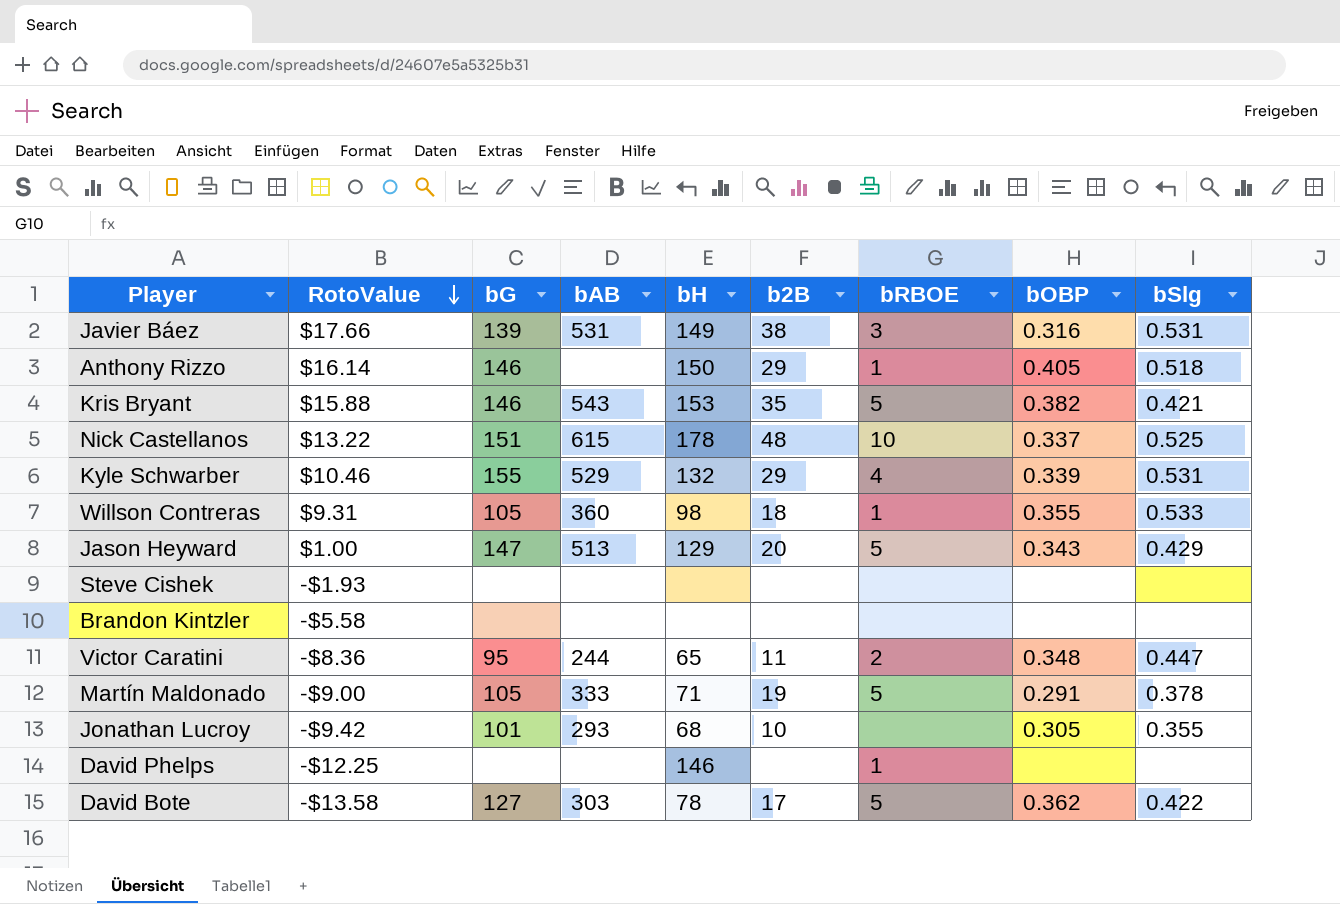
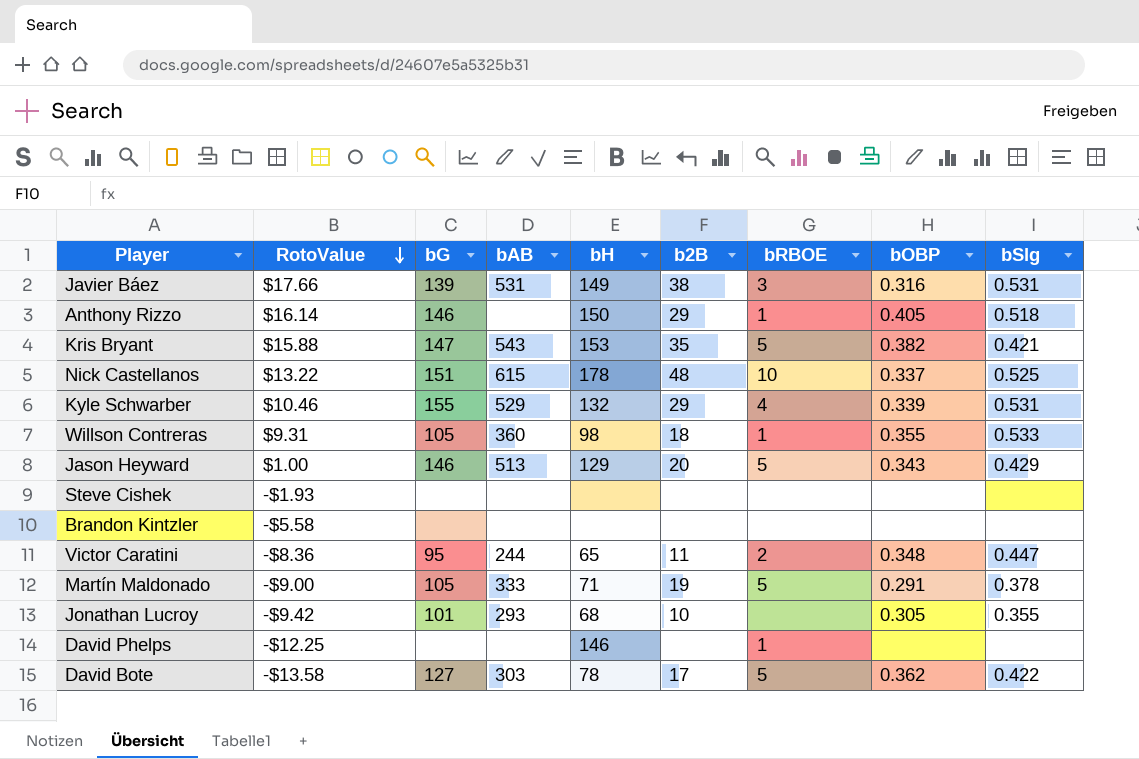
Kris Bryant | bG: 146 -> 147
Jason Heyward | bG: 147 -> 146

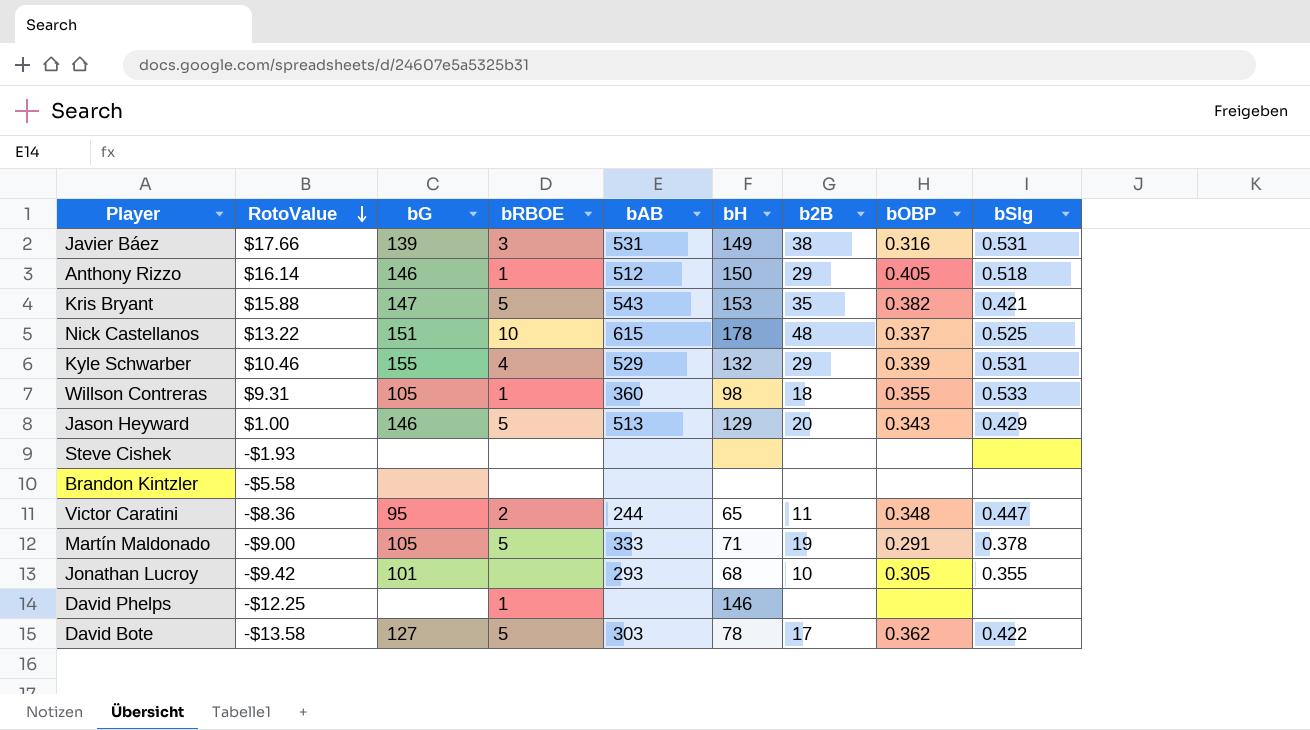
column bRBOE | position: 7 -> 4
Anthony Rizzo | bAB: none -> 512

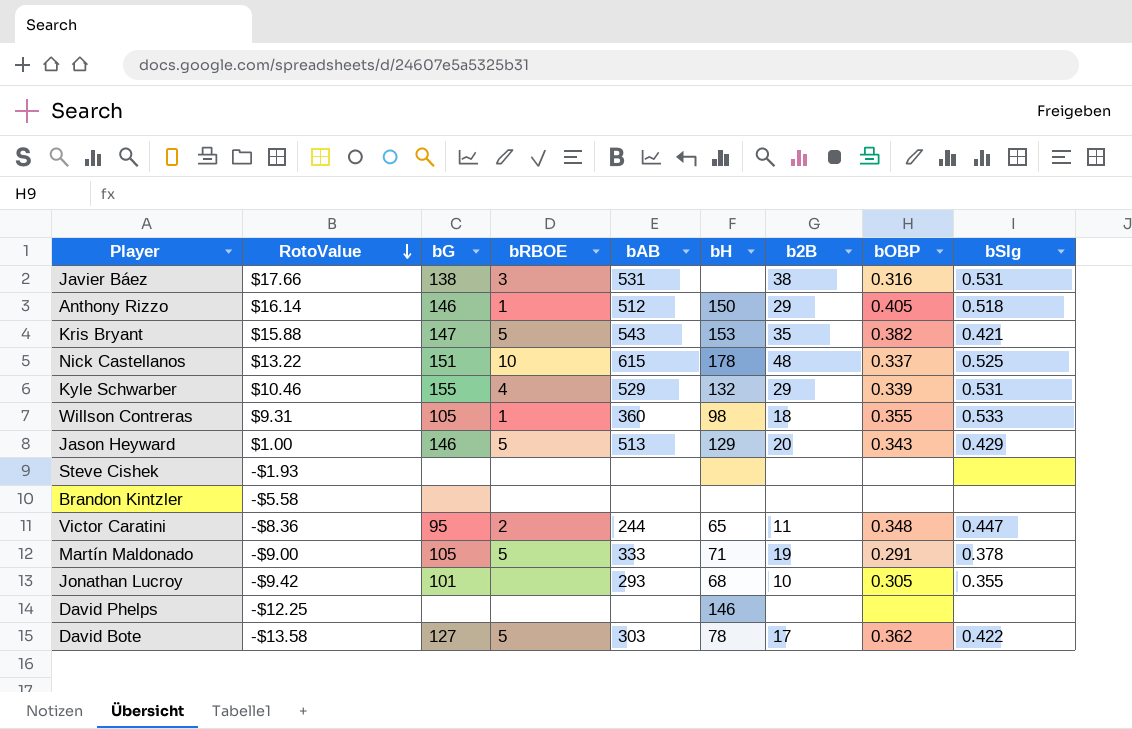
Javier Báez | bG: 139 -> 138
Javier Báez | bH: 149 -> none
David Phelps | bRBOE: 1 -> none

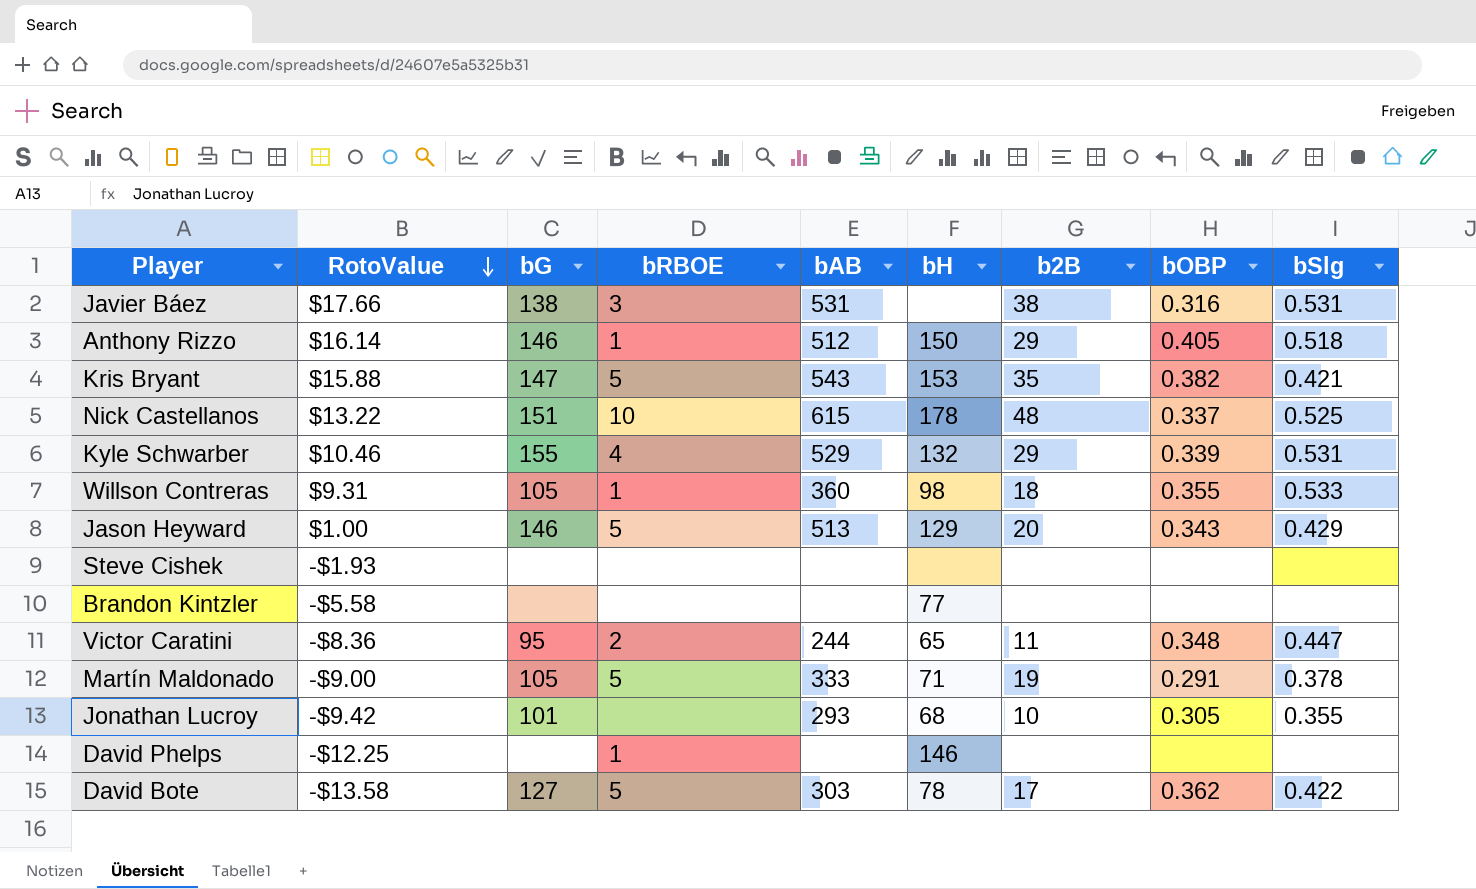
Brandon Kintzler | bH: none -> 77
David Phelps | bRBOE: none -> 1

